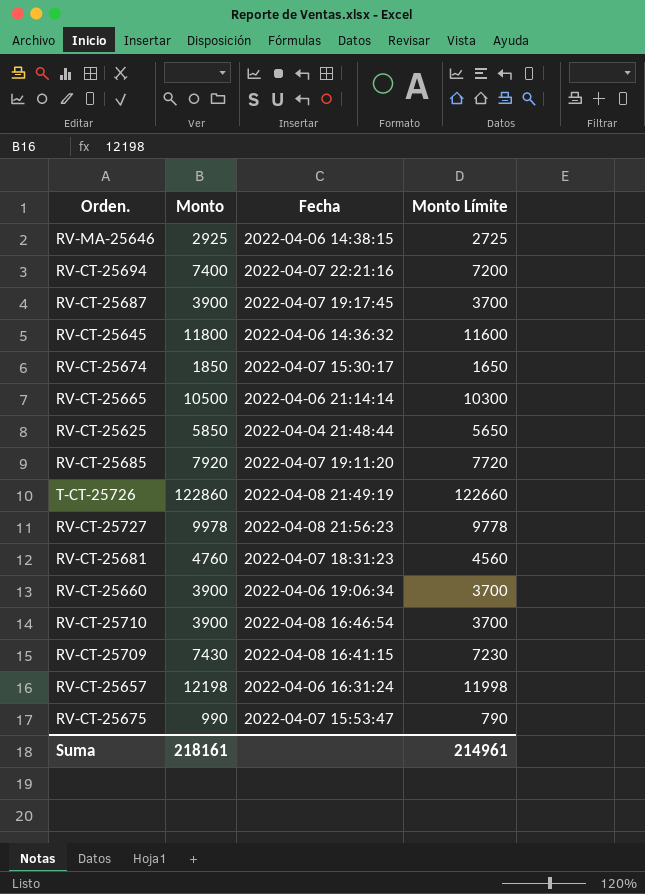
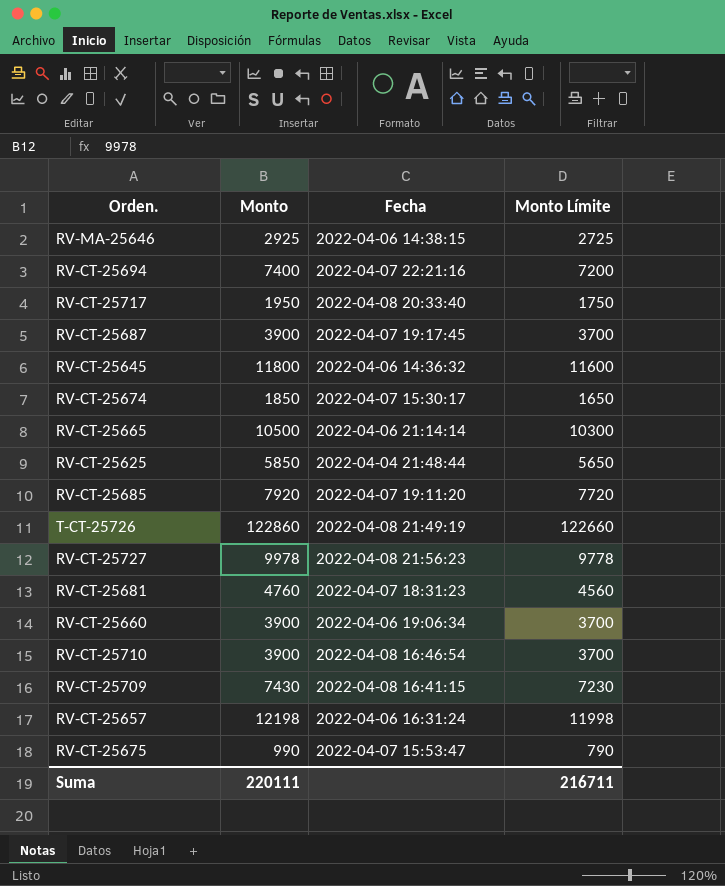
row RV-CT-25717: none -> 1950 | 2022-04-08 20:33:40 | 1750
Suma | Monto: 218161 -> 220111
Suma | Monto Límite: 214961 -> 216711

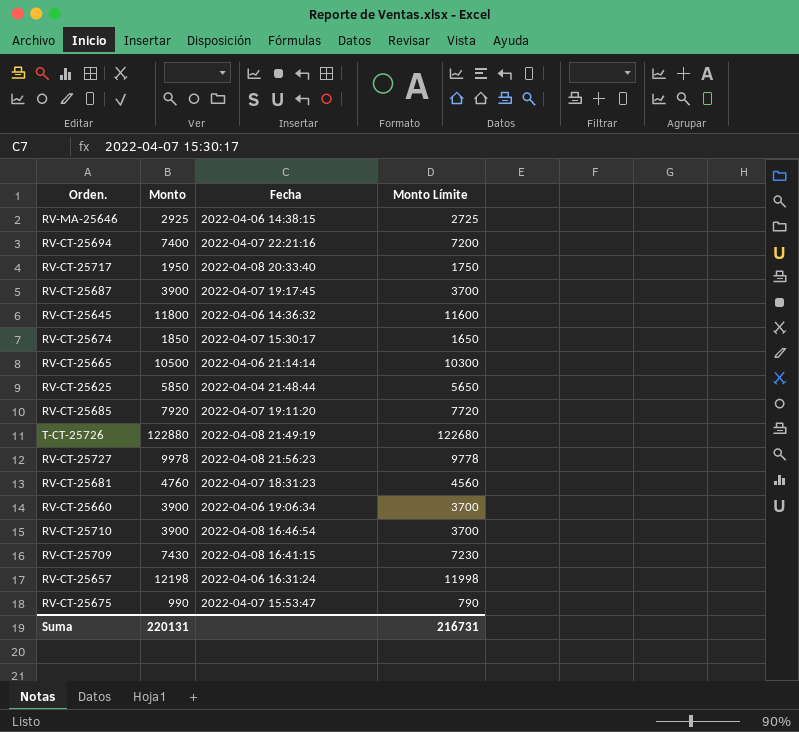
T-CT-25726 | Monto: 122860 -> 122880
T-CT-25726 | Monto Límite: 122660 -> 122680
Suma | Monto: 220111 -> 220131
Suma | Monto Límite: 216711 -> 216731

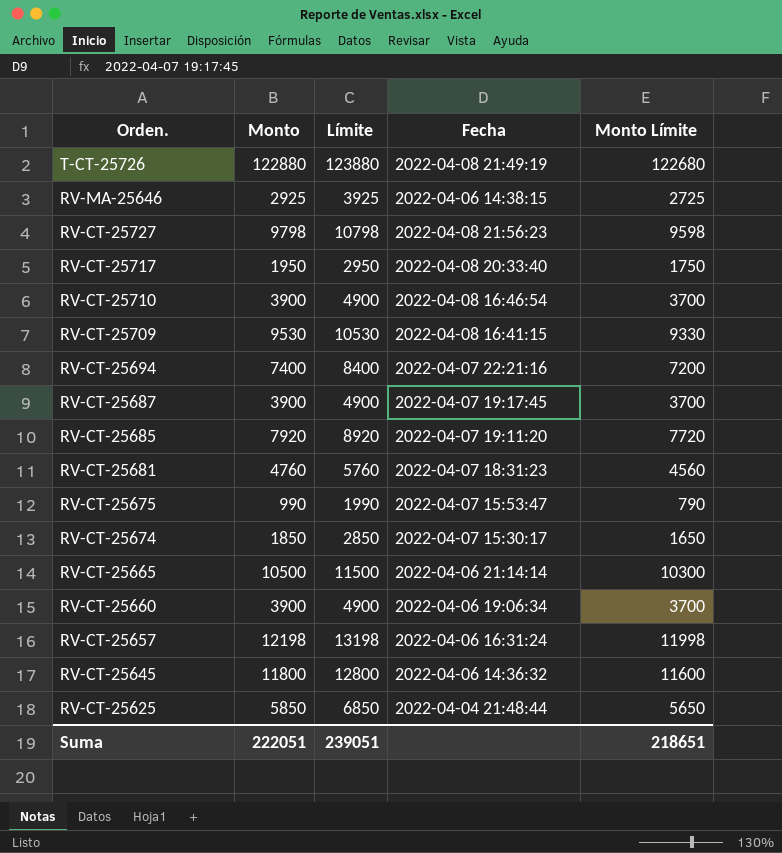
row order: none -> Orden. descending
column Límite | formula: none -> [Monto] + 1000
RV-CT-25727 | Monto: 9978 -> 9798
RV-CT-25727 | Monto Límite: 9778 -> 9598
RV-CT-25709 | Monto: 7430 -> 9530
RV-CT-25709 | Monto Límite: 7230 -> 9330
Suma | Monto: 220131 -> 222051
Suma | Monto Límite: 216731 -> 218651

